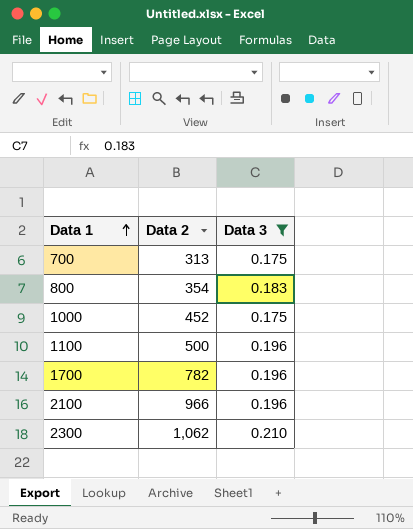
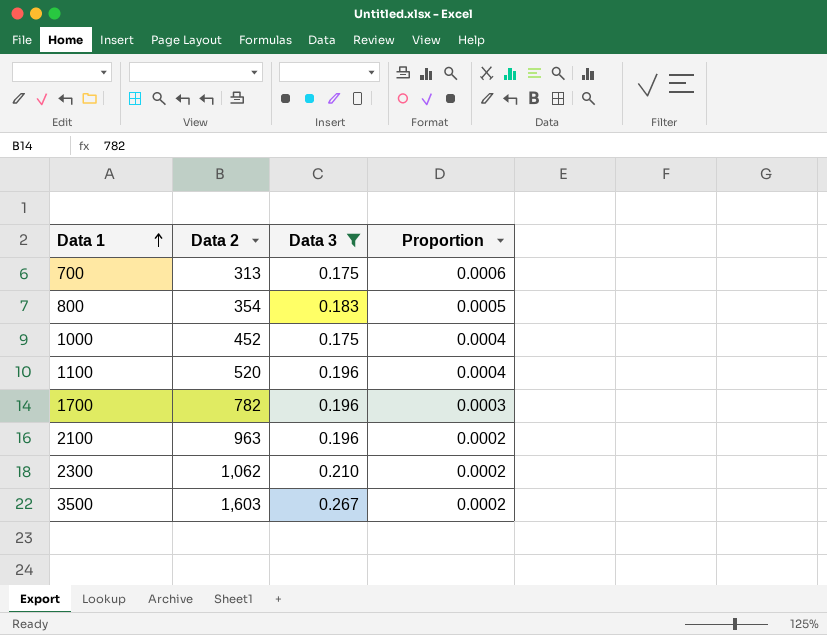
column Proportion | formula: none -> [Data 3] / [Data 2]
1100 | Data 2: 500 -> 520
2100 | Data 2: 966 -> 963
row 3500: none -> 1,603 | 0.267 | 0.0002

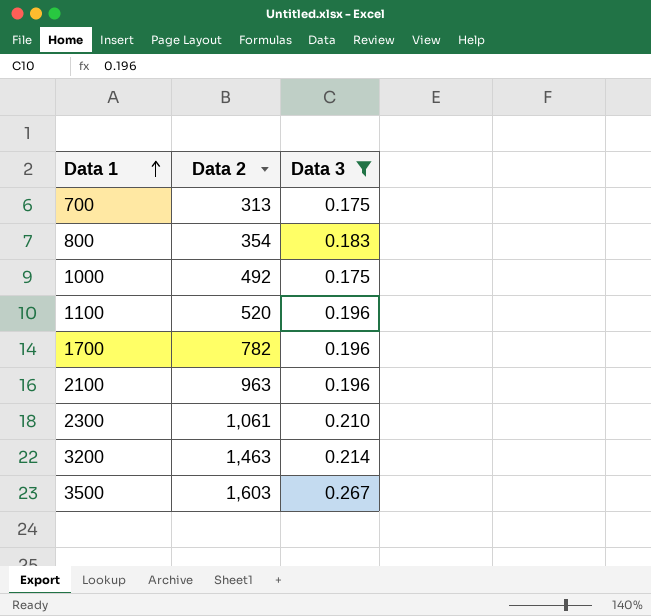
column Proportion | formula: [Data 3] / [Data 2] -> none
1000 | Data 2: 452 -> 492
2300 | Data 2: 1,062 -> 1,061
row 3200: none -> 1,463 | 0.214

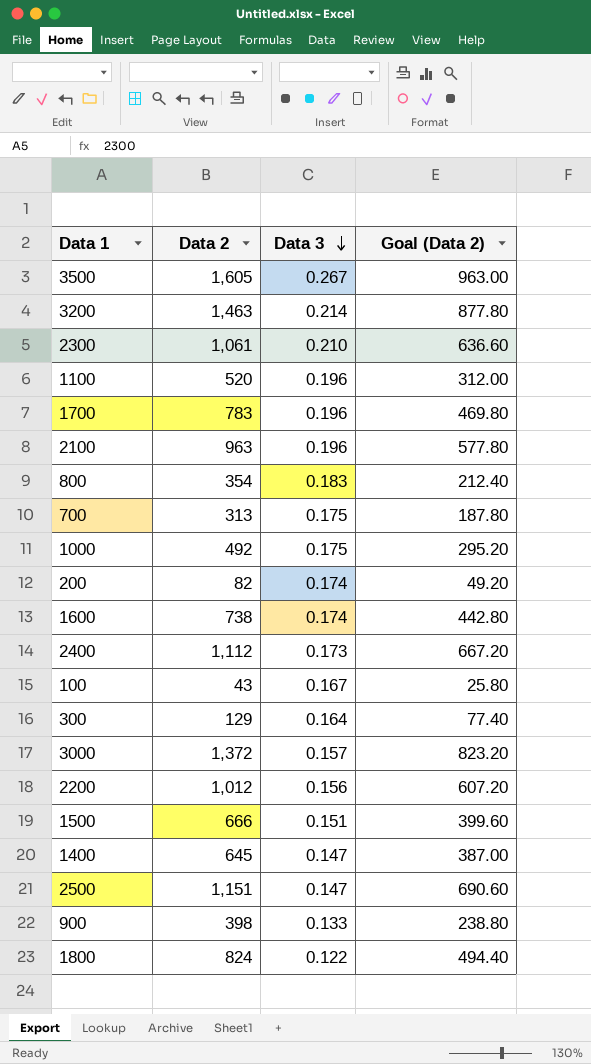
filter: Data 3 >= 0.175 -> none
row order: Data 1 ascending -> Data 3 descending
column Goal (Data 2) | formula: none -> [Data 2] * 0.6
3500 | Data 2: 1,603 -> 1,605
1700 | Data 2: 782 -> 783

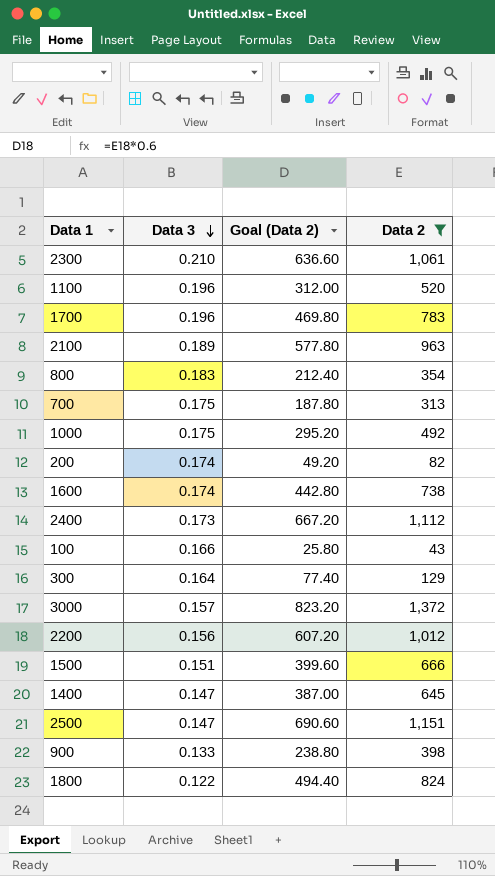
filter: none -> Data 2 <= 1,372
column Data 2 | position: 2 -> 4
2100 | Data 3: 0.196 -> 0.189
100 | Data 3: 0.167 -> 0.166

